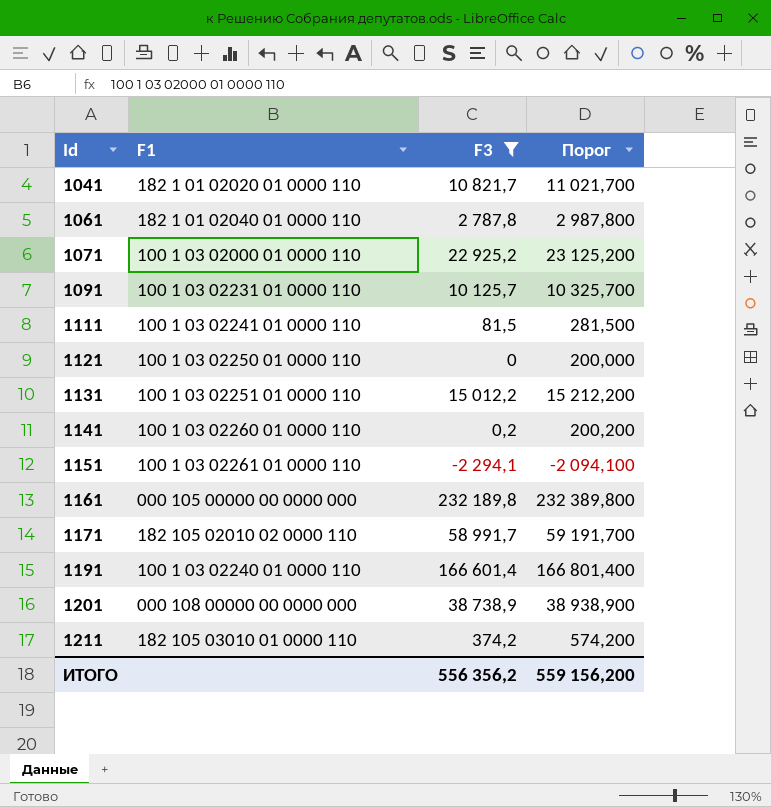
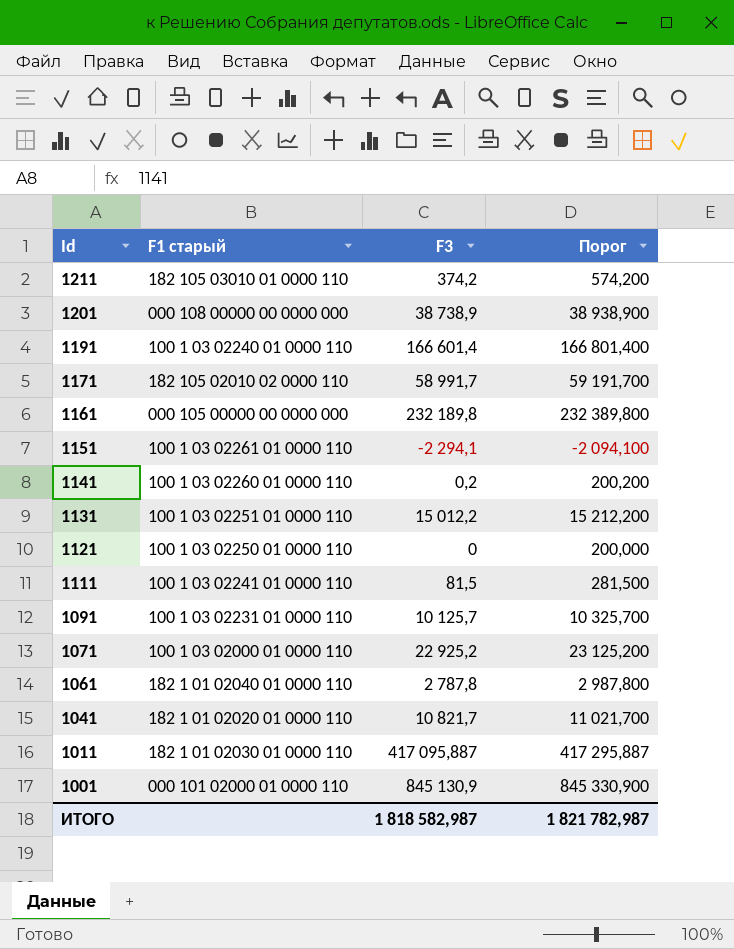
filter: F3 <= 232 189,8 -> none
row order: Id ascending -> Id descending
column name: F1 -> F1 старый
ИТОГО | F3: 556 356,2 -> 1 818 582,987
ИТОГО | Порог: 559 156,200 -> 1 821 782,987

